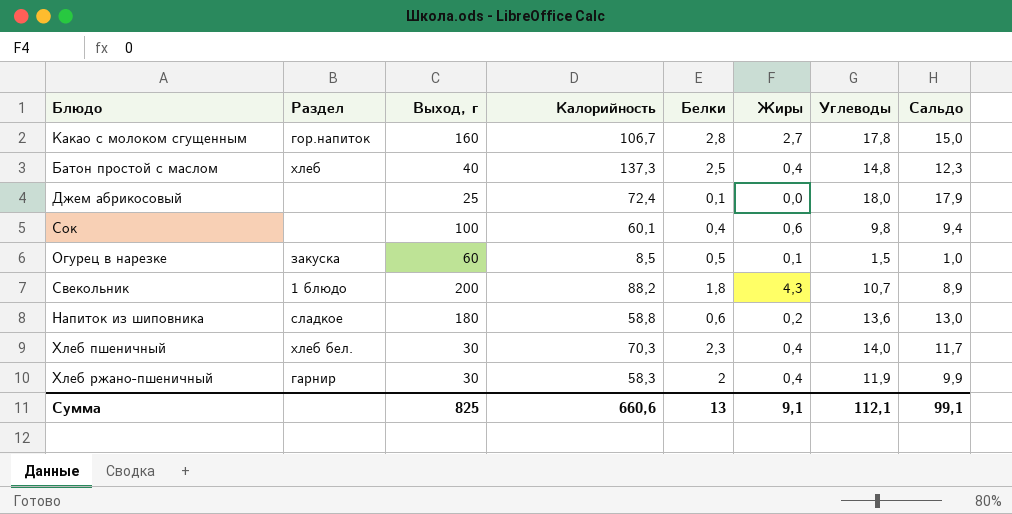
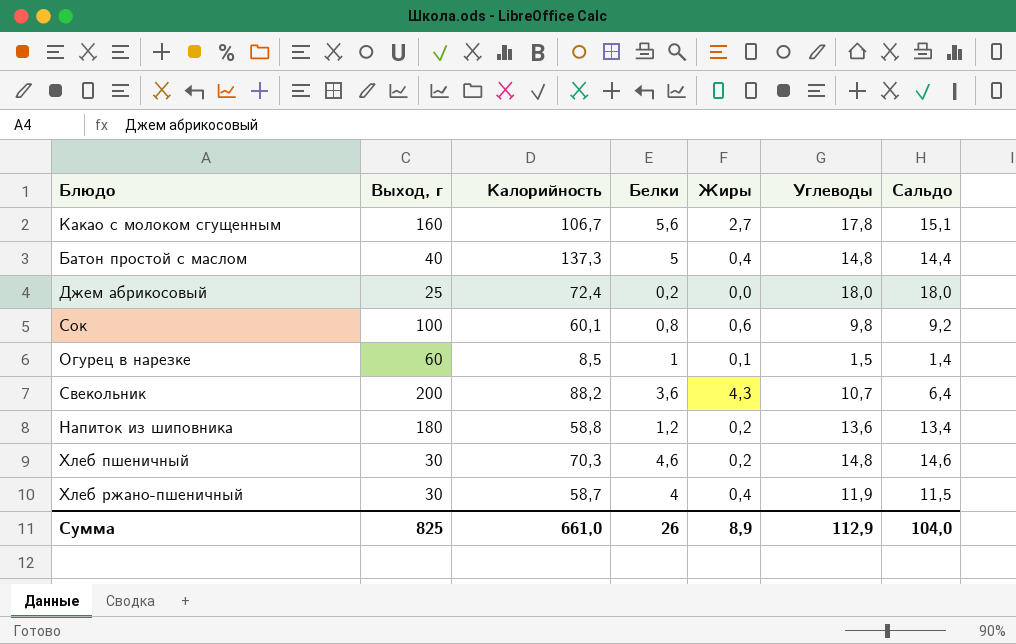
column Раздел | position: 2 -> none
column Сальдо | formula: [Углеводы] - [Белки] -> [Углеводы] - [Жиры]
Какао с молоком сгущенным | Белки: 2,8 -> 5,6
Батон простой с маслом | Белки: 2,5 -> 5
Джем абрикосовый | Белки: 0,1 -> 0,2
Сок | Белки: 0,4 -> 0,8
Огурец в нарезке | Белки: 0,5 -> 1
Свекольник | Белки: 1,8 -> 3,6
Напиток из шиповника | Белки: 0,6 -> 1,2
Хлеб пшеничный | Белки: 2,3 -> 4,6
Хлеб пшеничный | Жиры: 0,4 -> 0,2
Хлеб пшеничный | Углеводы: 14,0 -> 14,8
Хлеб ржано-пшеничный | Калорийность: 58,3 -> 58,7
Хлеб ржано-пшеничный | Белки: 2 -> 4
Сумма | Калорийность: 660,6 -> 661,0
Сумма | Белки: 13 -> 26
Сумма | Жиры: 9,1 -> 8,9
Сумма | Углеводы: 112,1 -> 112,9
Сумма | Сальдо: 99,1 -> 104,0

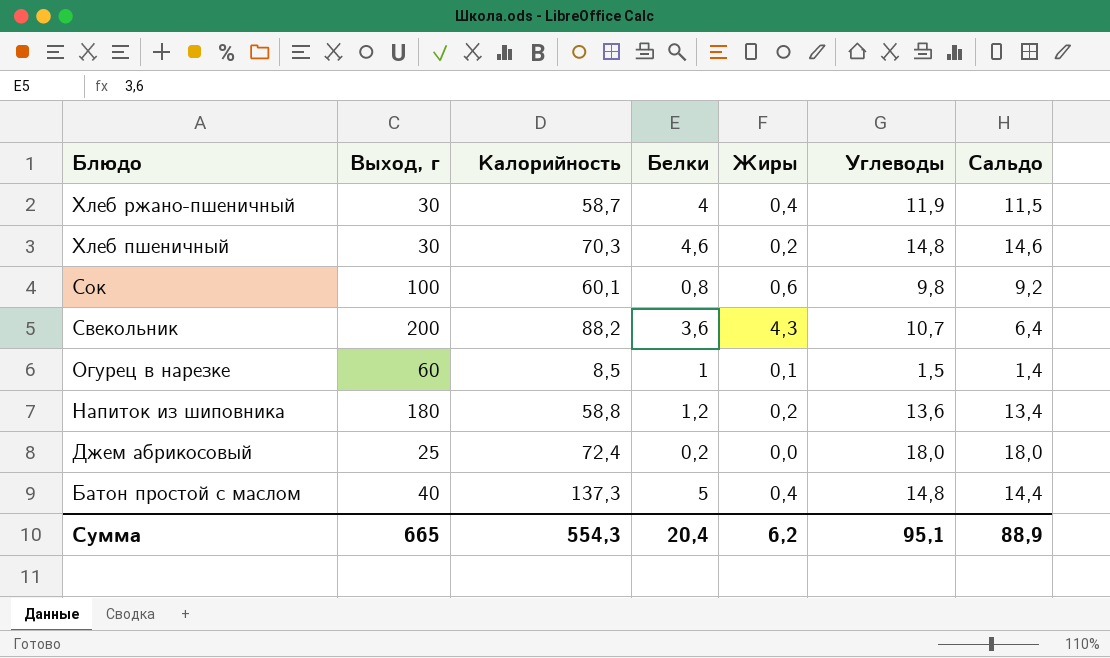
row order: none -> Блюдо descending
row Какао с молоком сгущенным: 160 | 106,7 | 5,6 | 2,7 | 17,8 | 15,1 -> none
Сумма | Выход, г: 825 -> 665
Сумма | Калорийность: 661,0 -> 554,3
Сумма | Белки: 26 -> 20,4
Сумма | Жиры: 8,9 -> 6,2
Сумма | Углеводы: 112,9 -> 95,1
Сумма | Сальдо: 104,0 -> 88,9

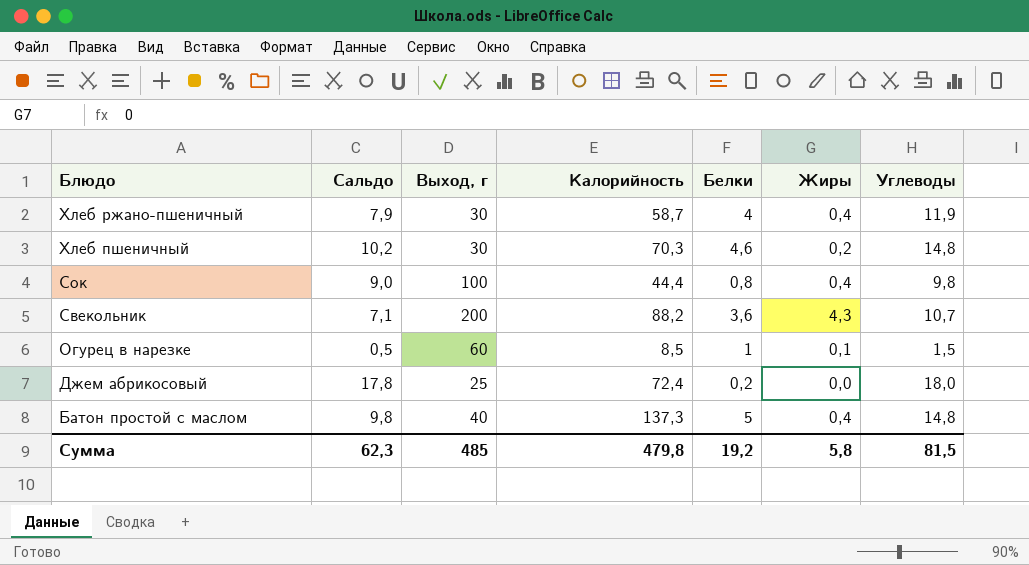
column Сальдо | formula: [Углеводы] - [Жиры] -> [Углеводы] - [Белки]
column Сальдо | position: 7 -> 2
row Напиток из шиповника: 180 | 58,8 | 1,2 | 0,2 | 13,6 | 13,4 -> none
Сок | Калорийность: 60,1 -> 44,4
Сок | Жиры: 0,6 -> 0,4
Сумма | Сальдо: 88,9 -> 62,3
Сумма | Выход, г: 665 -> 485
Сумма | Калорийность: 554,3 -> 479,8
Сумма | Белки: 20,4 -> 19,2
Сумма | Жиры: 6,2 -> 5,8
Сумма | Углеводы: 95,1 -> 81,5

